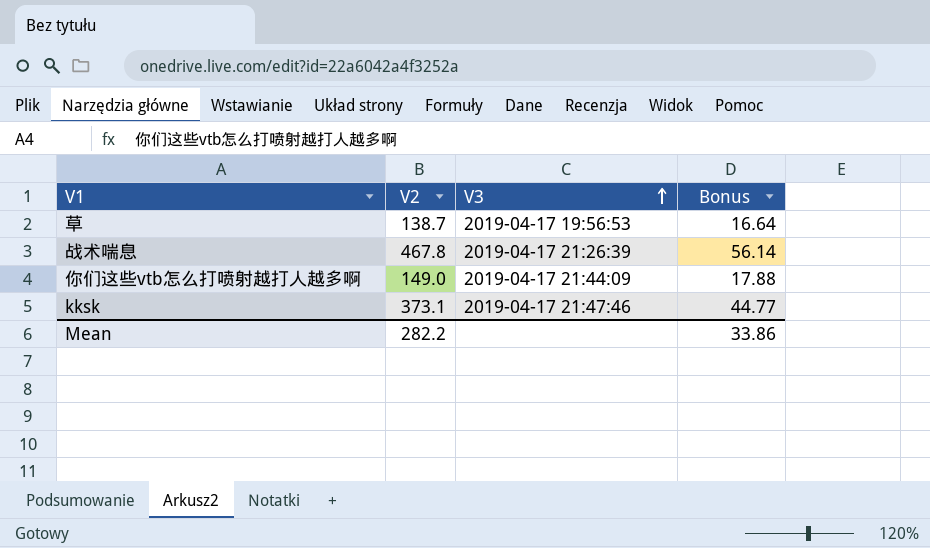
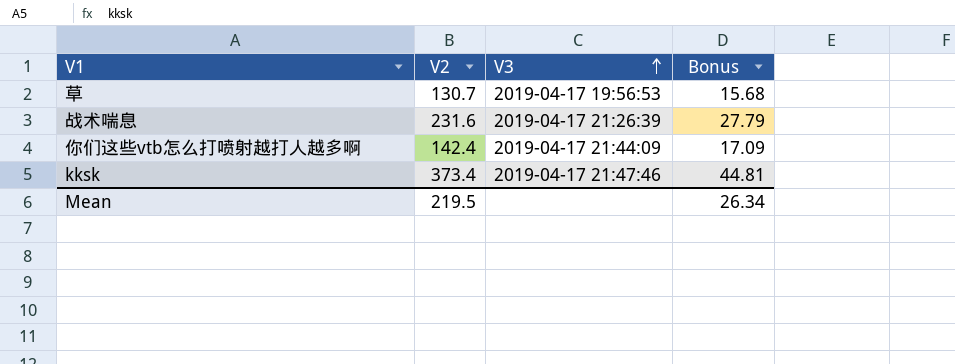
草 | V2: 138.7 -> 130.7
草 | Bonus: 16.64 -> 15.68
战术喘息 | V2: 467.8 -> 231.6
战术喘息 | Bonus: 56.14 -> 27.79
你们这些vtb怎么打喷射越打人越多啊 | V2: 149.0 -> 142.4
你们这些vtb怎么打喷射越打人越多啊 | Bonus: 17.88 -> 17.09
kksk | V2: 373.1 -> 373.4
kksk | Bonus: 44.77 -> 44.81
Mean | V2: 282.2 -> 219.5
Mean | Bonus: 33.86 -> 26.34

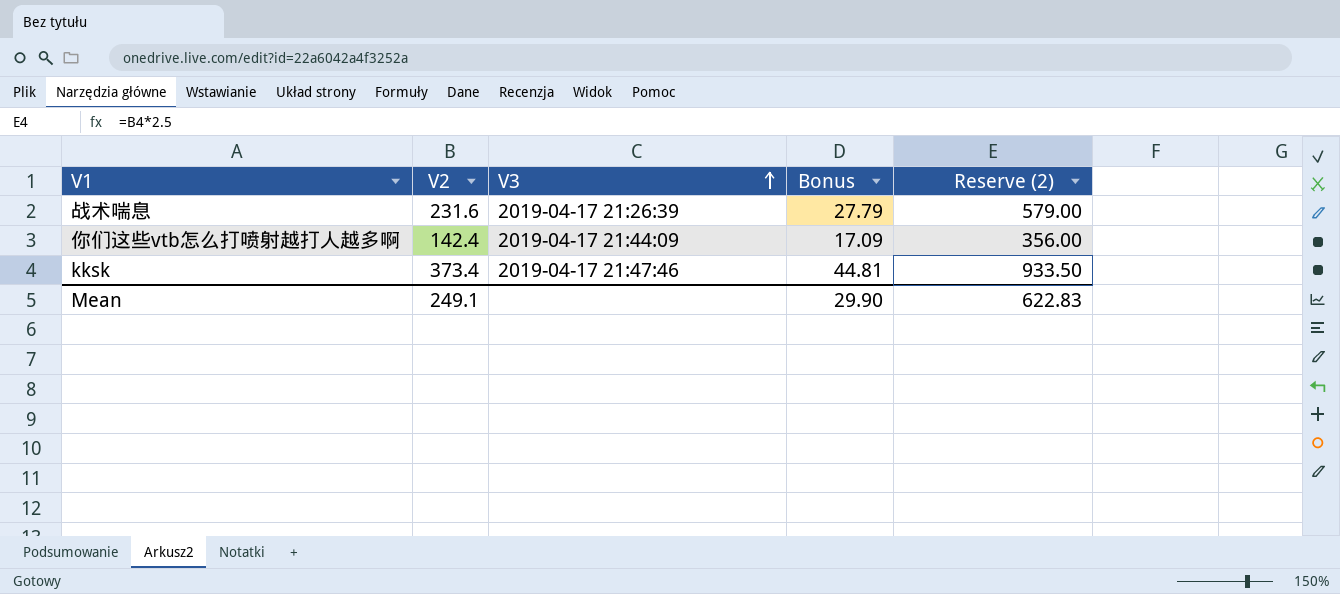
column Reserve (2) | formula: none -> [V2] * 2.5
row 草: 130.7 | 2019-04-17 19:56:53 | 15.68 -> none
Mean | V2: 219.5 -> 249.1
Mean | Bonus: 26.34 -> 29.90

